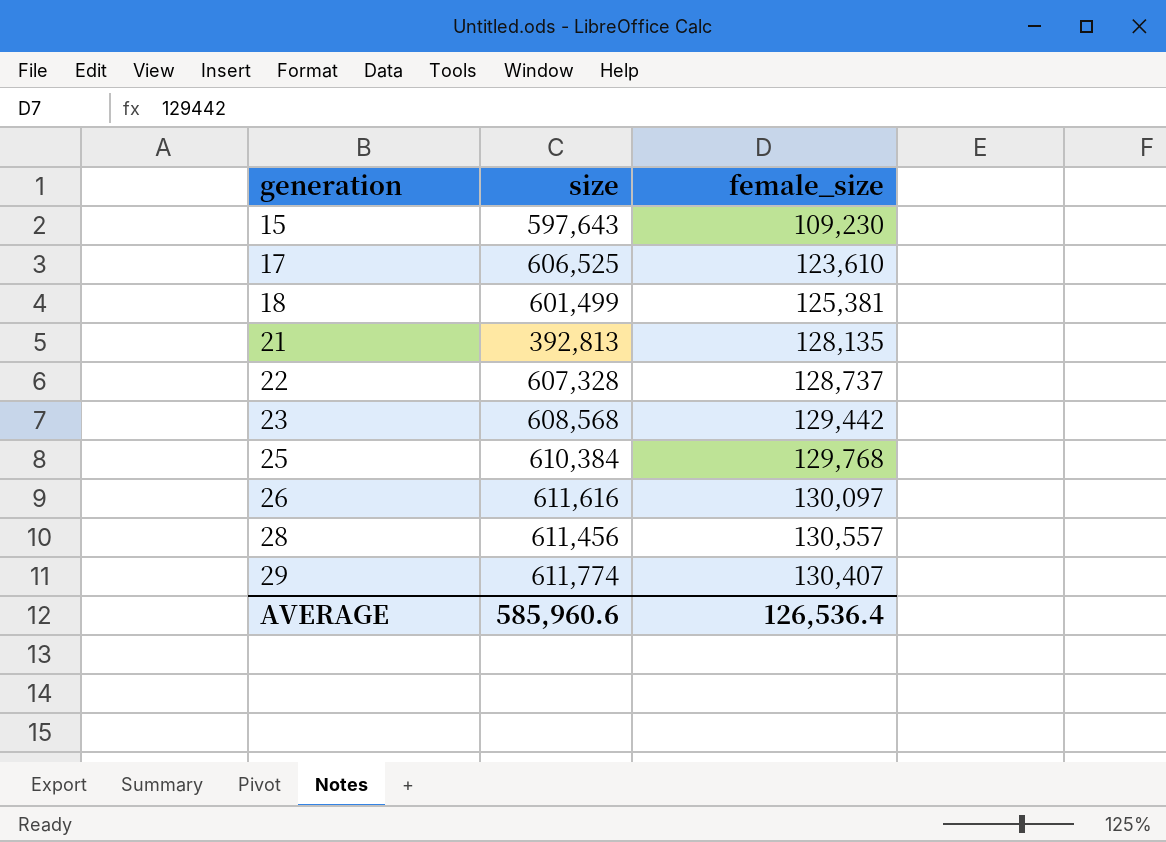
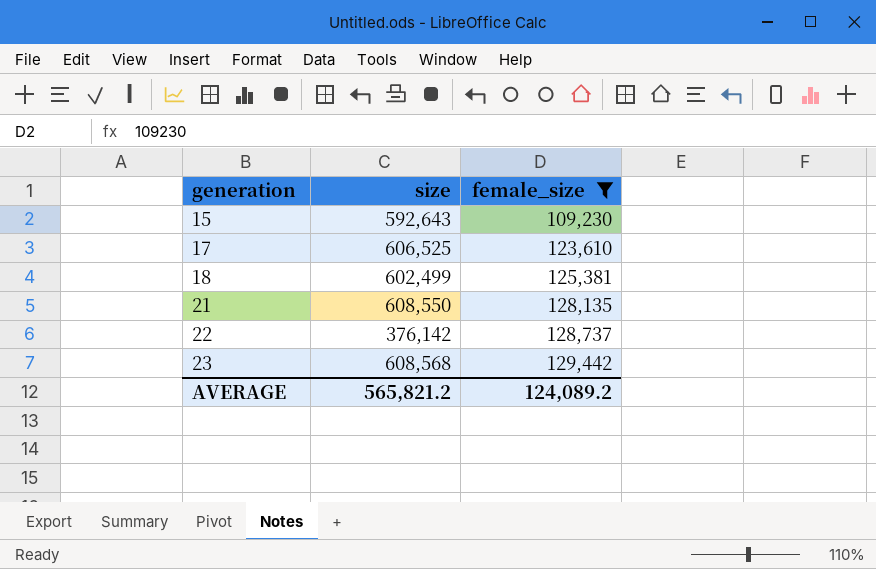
filter: none -> female_size <= 129,442
15 | size: 597,643 -> 592,643
18 | size: 601,499 -> 602,499
21 | size: 392,813 -> 608,550
22 | size: 607,328 -> 376,142
AVERAGE | size: 585,960.6 -> 565,821.2
AVERAGE | female_size: 126,536.4 -> 124,089.2

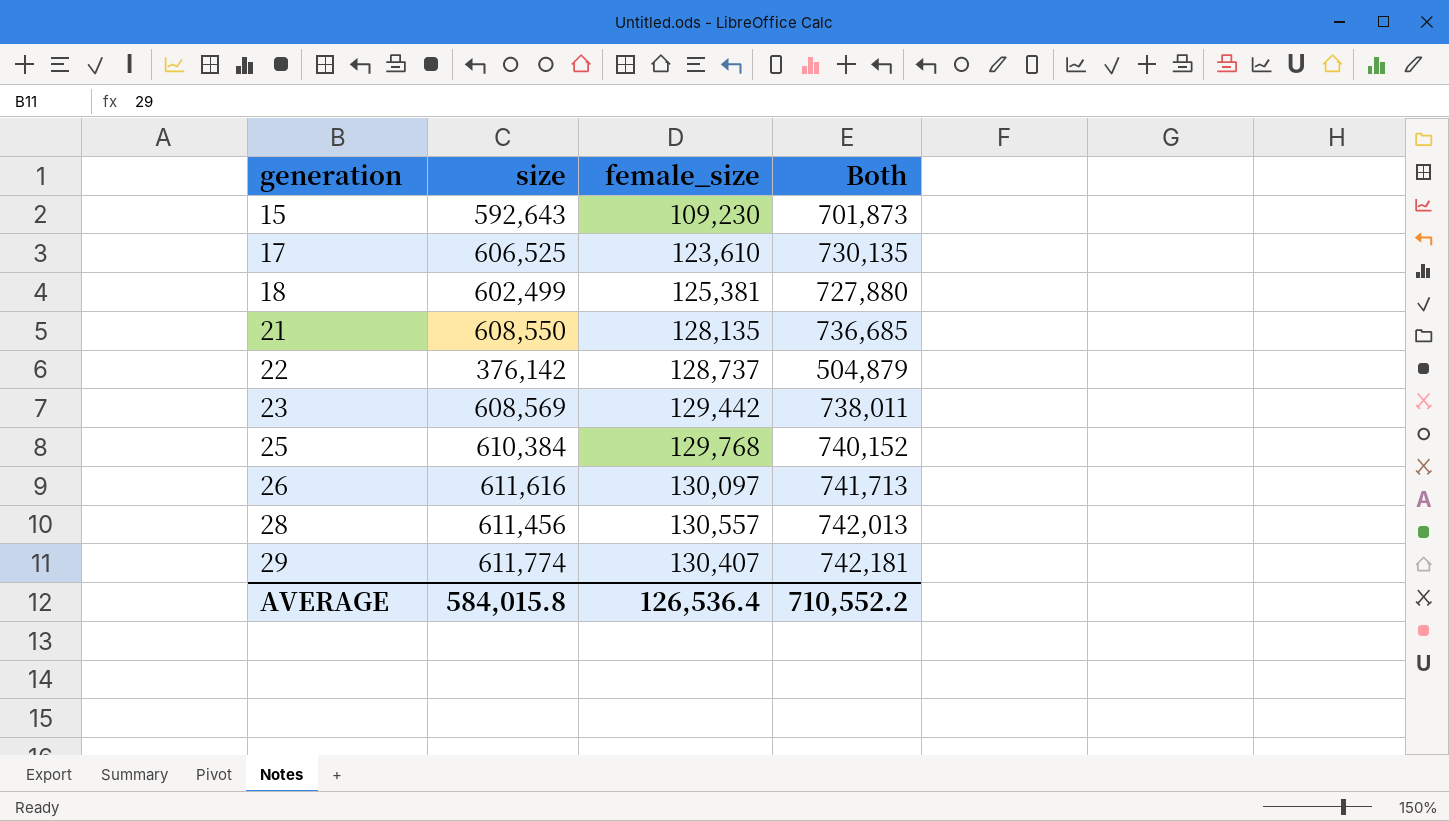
filter: female_size <= 129,442 -> none
column Both | formula: none -> [size] + [female_size]
23 | size: 608,568 -> 608,569
AVERAGE | size: 565,821.2 -> 584,015.8
AVERAGE | female_size: 124,089.2 -> 126,536.4

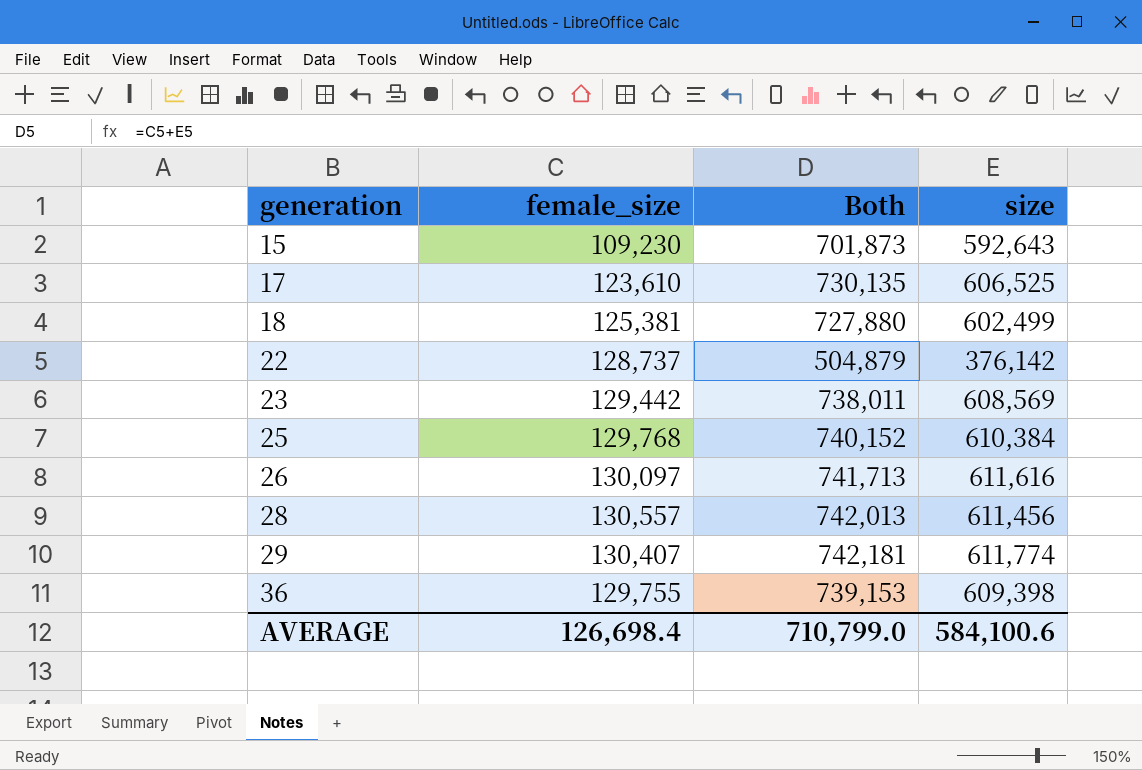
column size | position: 2 -> 4
row 21: 608,550 | 128,135 | 736,685 -> none
row 36: none -> 129,755 | 739,153 | 609,398
AVERAGE | female_size: 126,536.4 -> 126,698.4
AVERAGE | Both: 710,552.2 -> 710,799.0
AVERAGE | size: 584,015.8 -> 584,100.6

